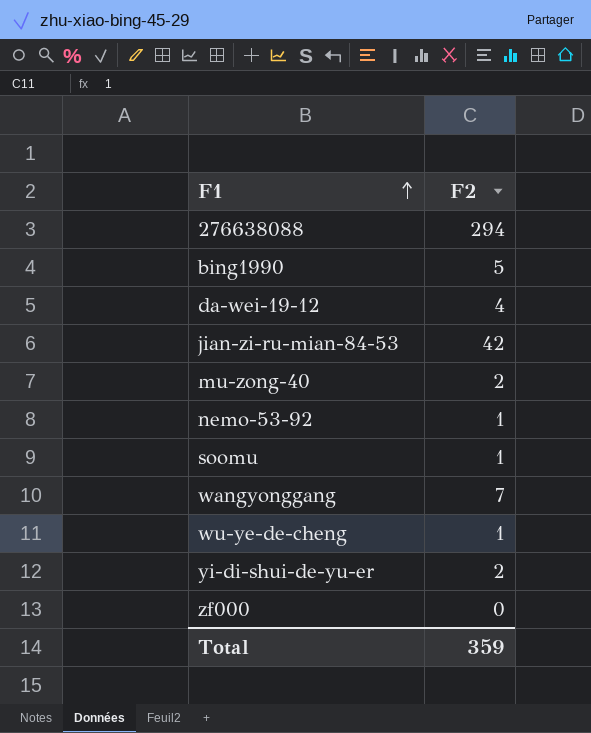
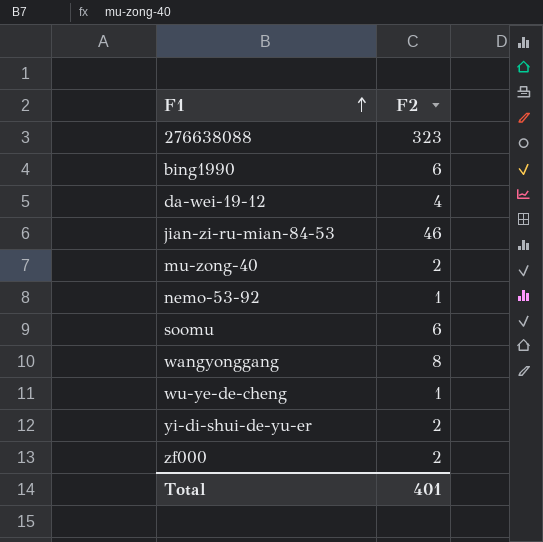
276638088 | F2: 294 -> 323
bing1990 | F2: 5 -> 6
jian-zi-ru-mian-84-53 | F2: 42 -> 46
soomu | F2: 1 -> 6
wangyonggang | F2: 7 -> 8
zf000 | F2: 0 -> 2
Total | F2: 359 -> 401

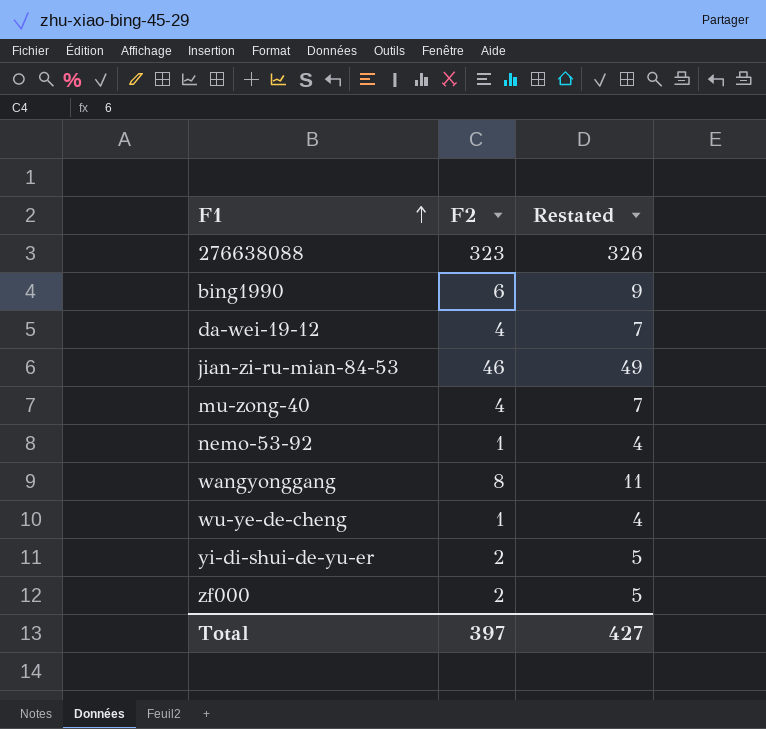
column Restated | formula: none -> [F2] + 3
row soomu: 6 -> none
mu-zong-40 | F2: 2 -> 4
Total | F2: 401 -> 397

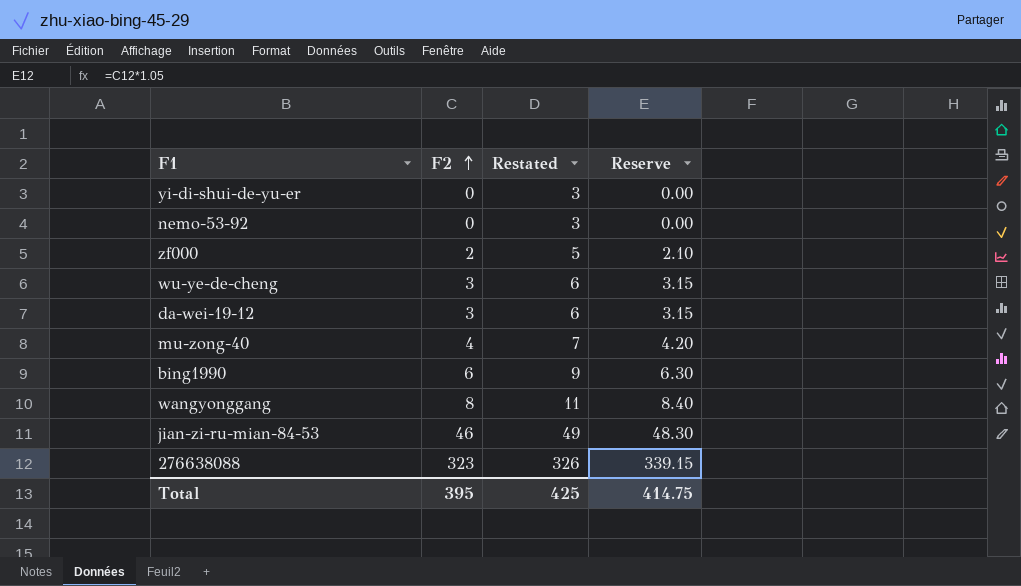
row order: F1 ascending -> F2 ascending
column Reserve | formula: none -> [F2] * 1.05
yi-di-shui-de-yu-er | F2: 2 -> 0
yi-di-shui-de-yu-er | Restated: 5 -> 3
nemo-53-92 | F2: 1 -> 0
nemo-53-92 | Restated: 4 -> 3
wu-ye-de-cheng | F2: 1 -> 3
wu-ye-de-cheng | Restated: 4 -> 6
da-wei-19-12 | F2: 4 -> 3
da-wei-19-12 | Restated: 7 -> 6
Total | F2: 397 -> 395
Total | Restated: 427 -> 425

